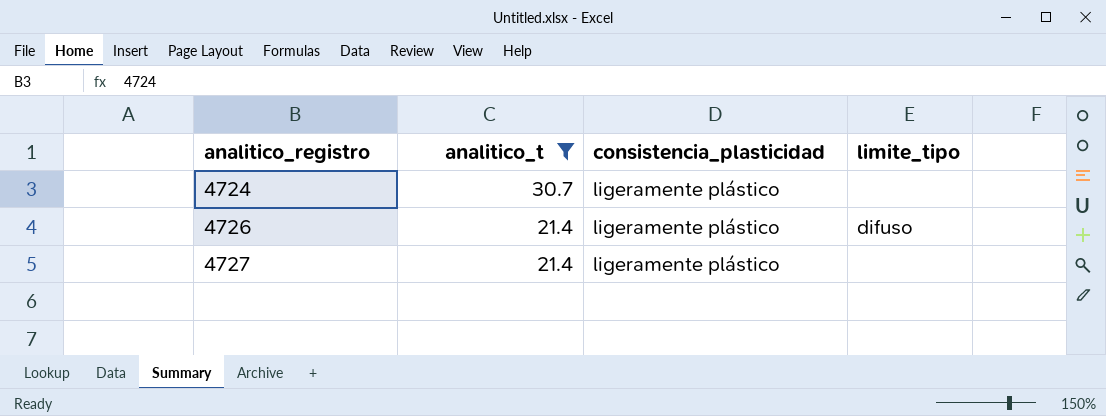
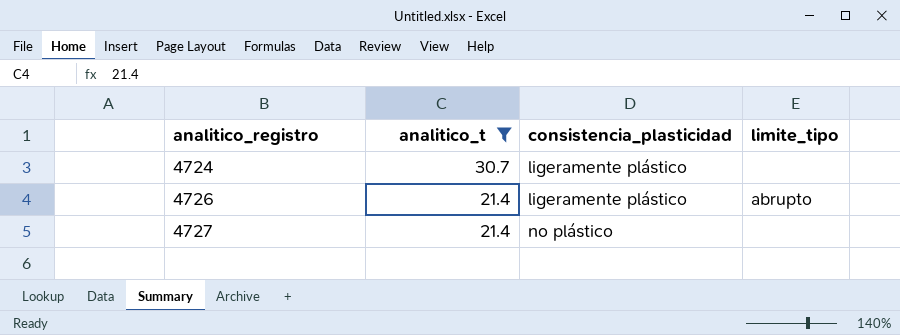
4726 | limite_tipo: difuso -> abrupto
4727 | consistencia_plasticidad: ligeramente plástico -> no plástico

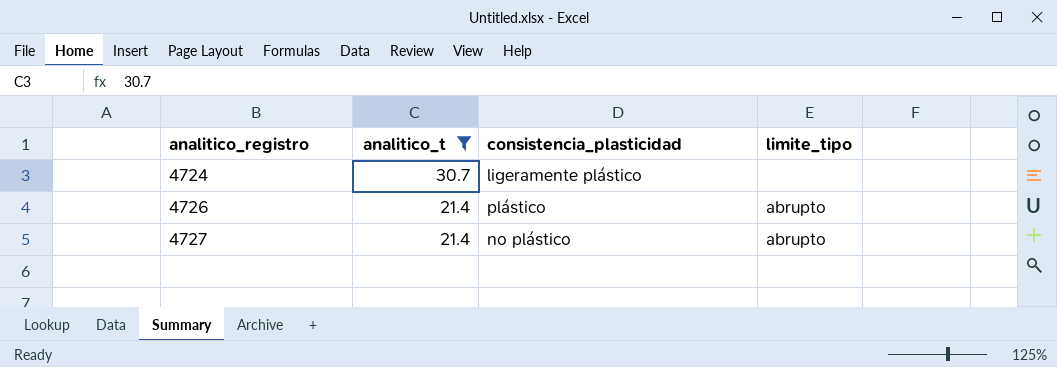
4726 | consistencia_plasticidad: ligeramente plástico -> plástico
4727 | limite_tipo: none -> abrupto

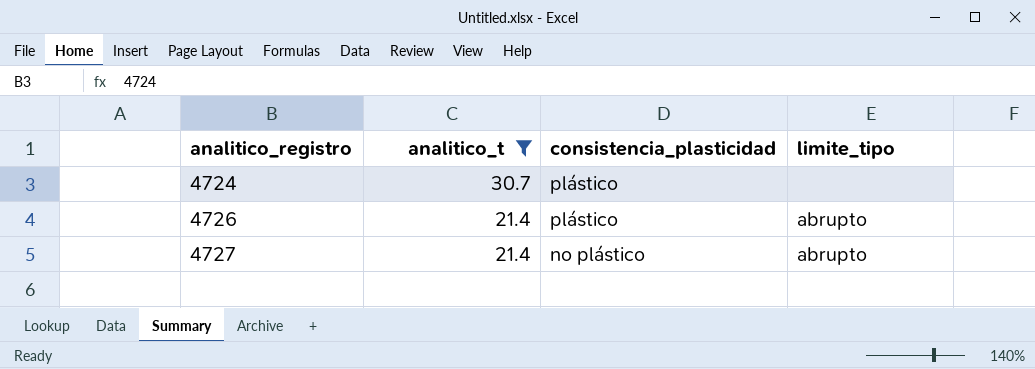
4724 | consistencia_plasticidad: ligeramente plástico -> plástico

